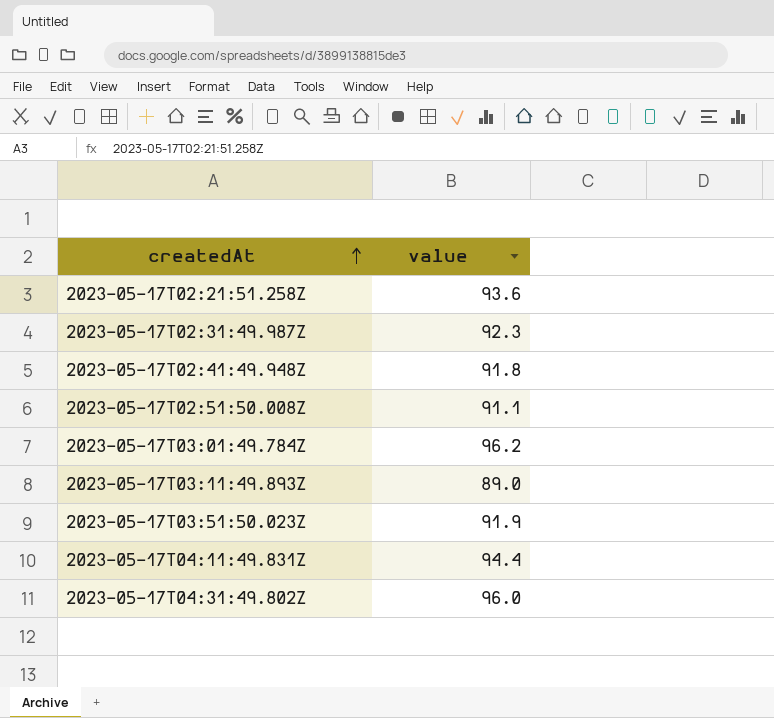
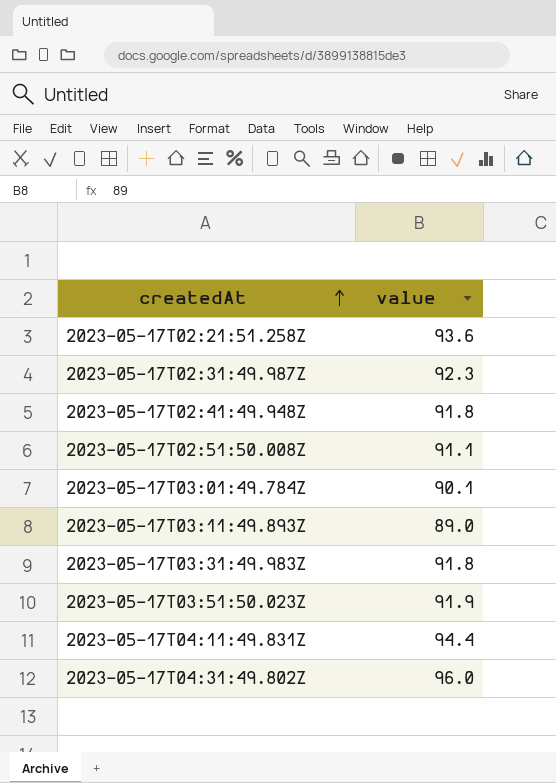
2023-05-17T03:01:49.784Z | value: 96.2 -> 90.1
row 2023-05-17T03:31:49.983Z: none -> 91.8

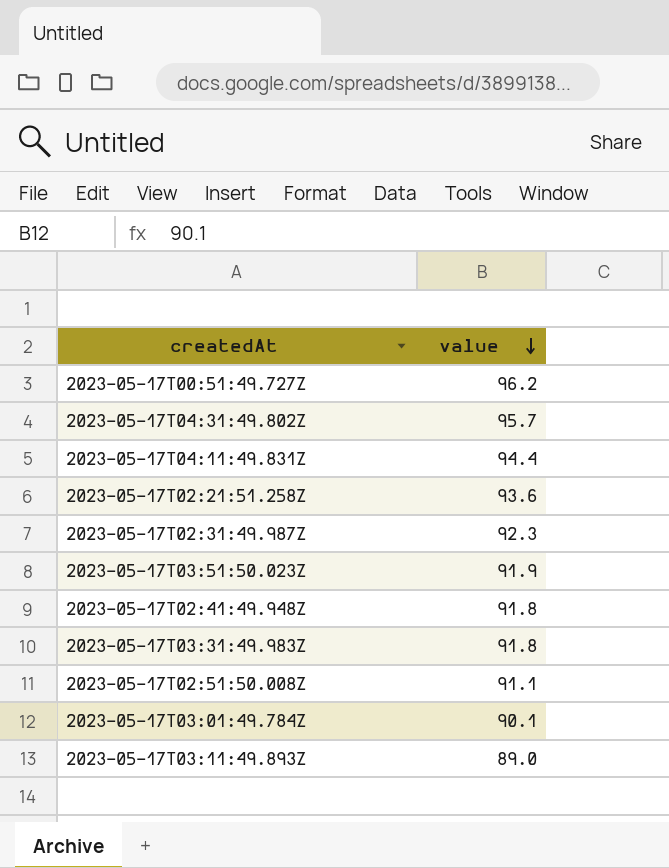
row order: createdAt ascending -> value descending
row 2023-05-17T00:51:49.727Z: none -> 96.2
2023-05-17T04:31:49.802Z | value: 96.0 -> 95.7

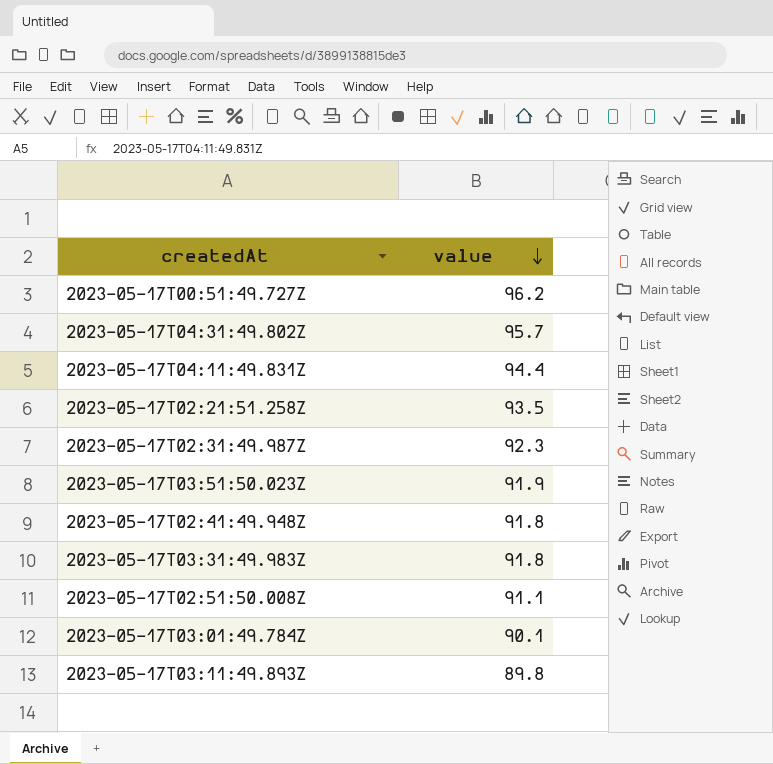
2023-05-17T02:21:51.258Z | value: 93.6 -> 93.5
2023-05-17T03:11:49.893Z | value: 89.0 -> 89.8

